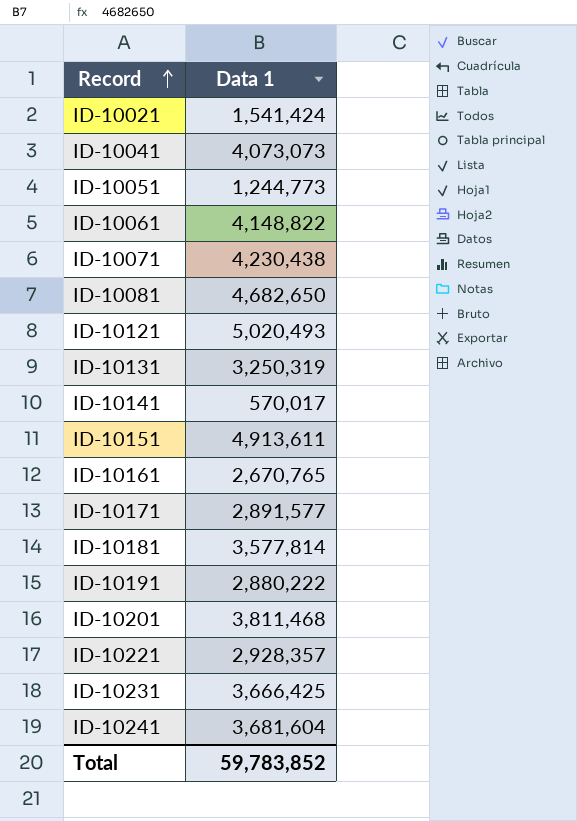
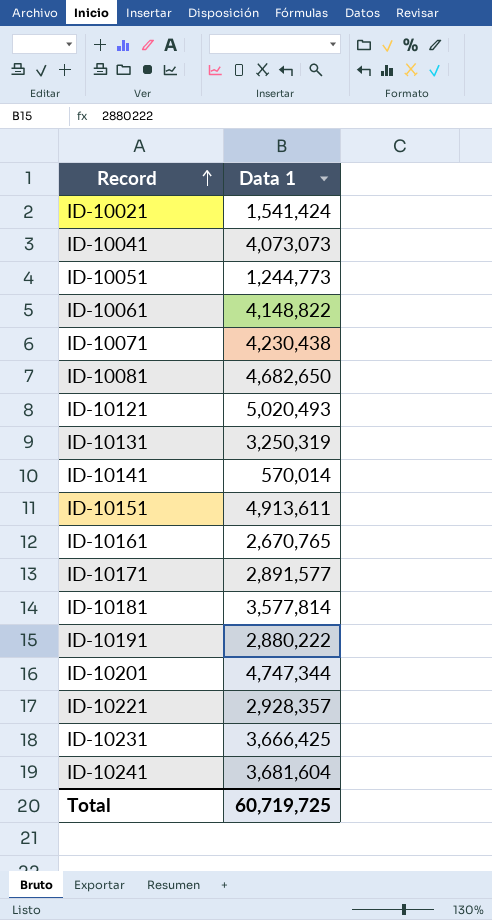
ID-10141 | Data 1: 570,017 -> 570,014
ID-10201 | Data 1: 3,811,468 -> 4,747,344
Total | Data 1: 59,783,852 -> 60,719,725

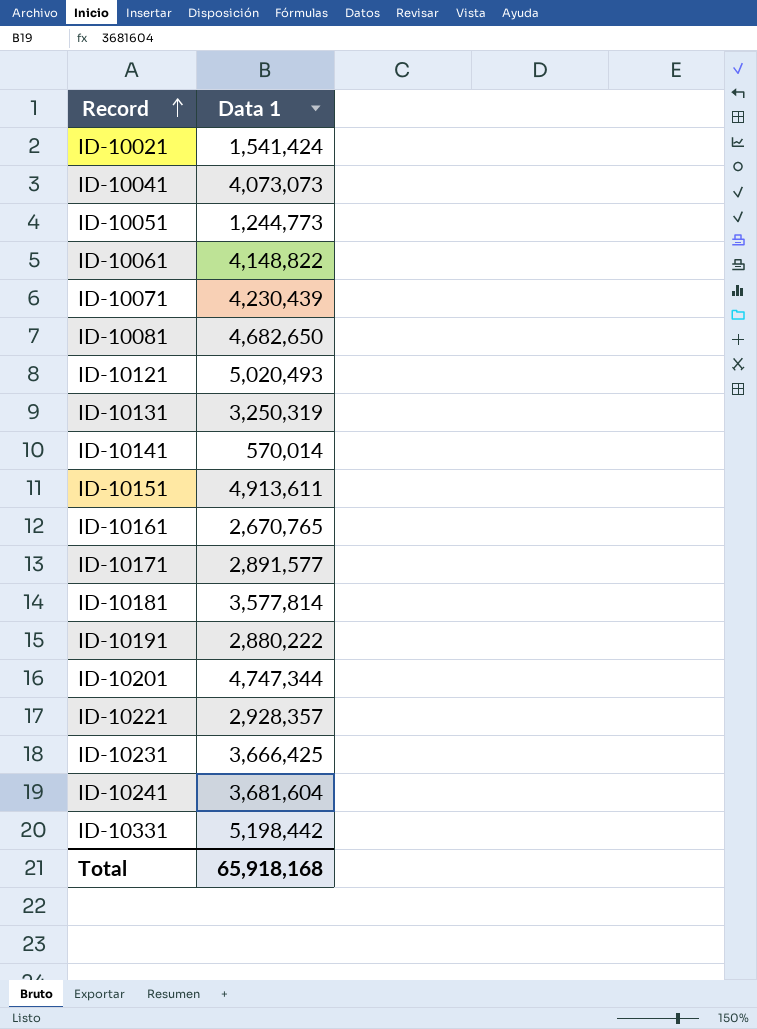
ID-10071 | Data 1: 4,230,438 -> 4,230,439
row ID-10331: none -> 5,198,442
Total | Data 1: 60,719,725 -> 65,918,168

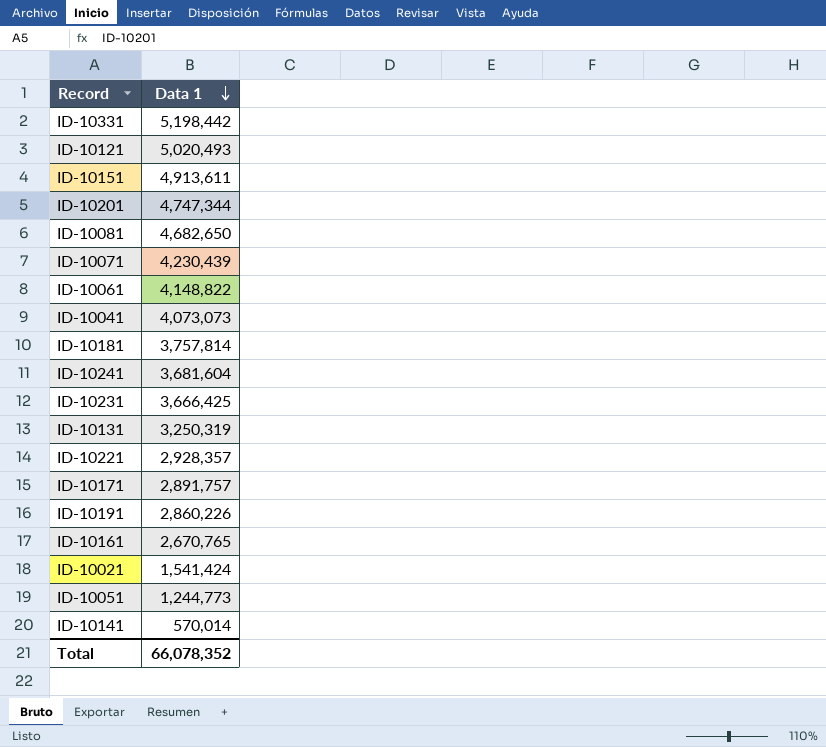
row order: Record ascending -> Data 1 descending
ID-10181 | Data 1: 3,577,814 -> 3,757,814
ID-10171 | Data 1: 2,891,577 -> 2,891,757
ID-10191 | Data 1: 2,880,222 -> 2,860,226
Total | Data 1: 65,918,168 -> 66,078,352

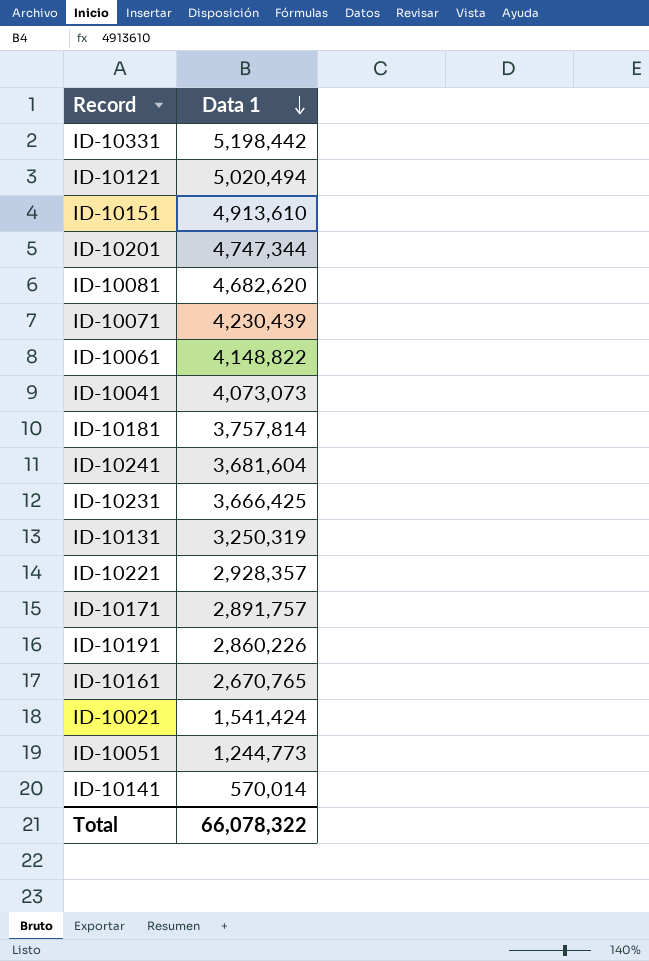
ID-10121 | Data 1: 5,020,493 -> 5,020,494
ID-10151 | Data 1: 4,913,611 -> 4,913,610
ID-10081 | Data 1: 4,682,650 -> 4,682,620
Total | Data 1: 66,078,352 -> 66,078,322

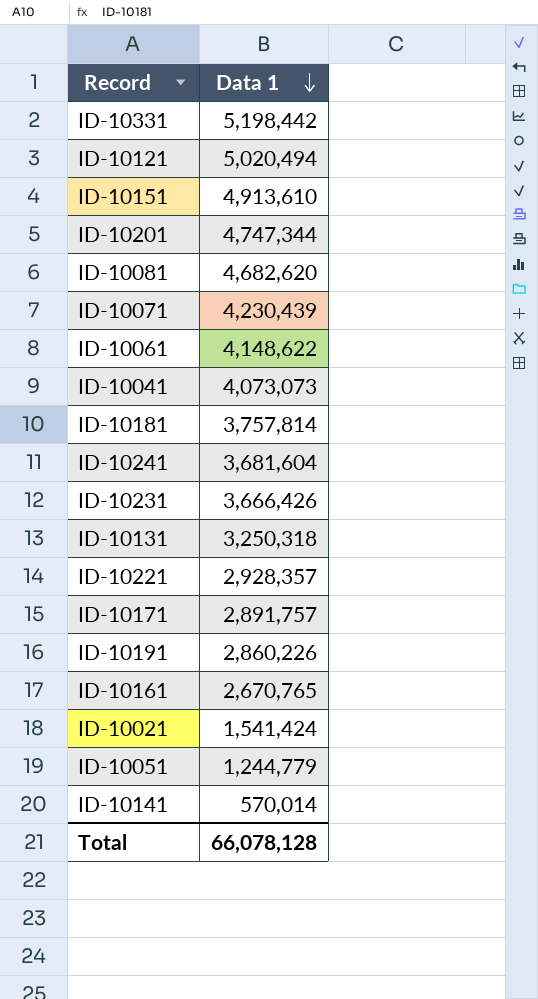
ID-10061 | Data 1: 4,148,822 -> 4,148,622
ID-10231 | Data 1: 3,666,425 -> 3,666,426
ID-10131 | Data 1: 3,250,319 -> 3,250,318
ID-10051 | Data 1: 1,244,773 -> 1,244,779
Total | Data 1: 66,078,322 -> 66,078,128

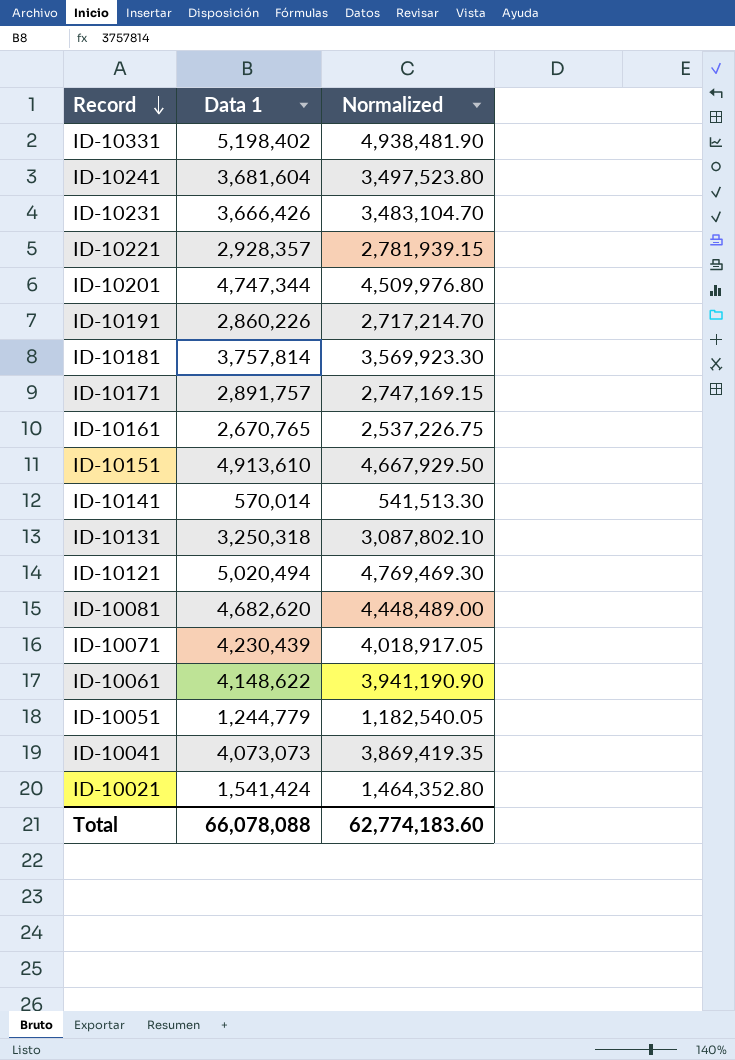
row order: Data 1 descending -> Record descending
column Normalized | formula: none -> [Data 1] * 0.95
ID-10331 | Data 1: 5,198,442 -> 5,198,402
Total | Data 1: 66,078,128 -> 66,078,088

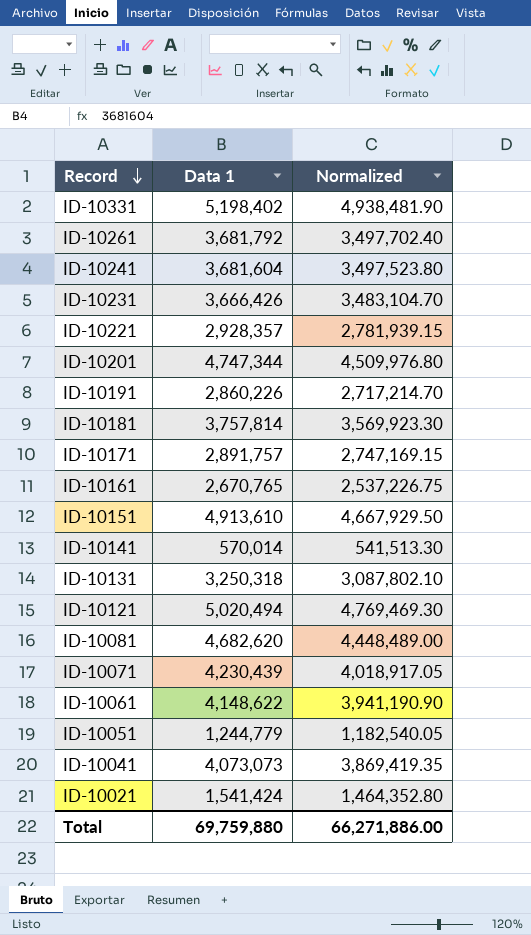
row ID-10261: none -> 3,681,792 | 3,497,702.40
Total | Data 1: 66,078,088 -> 69,759,880
Total | Normalized: 62,774,183.60 -> 66,271,886.00

